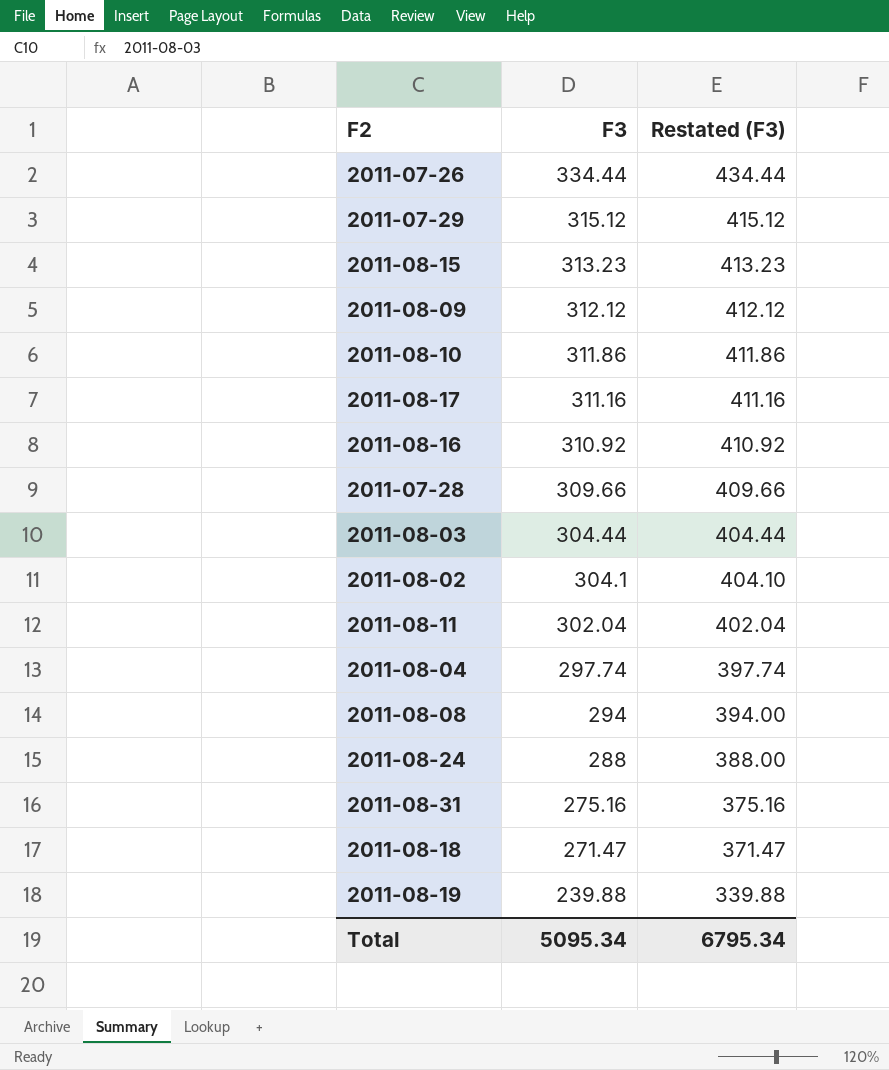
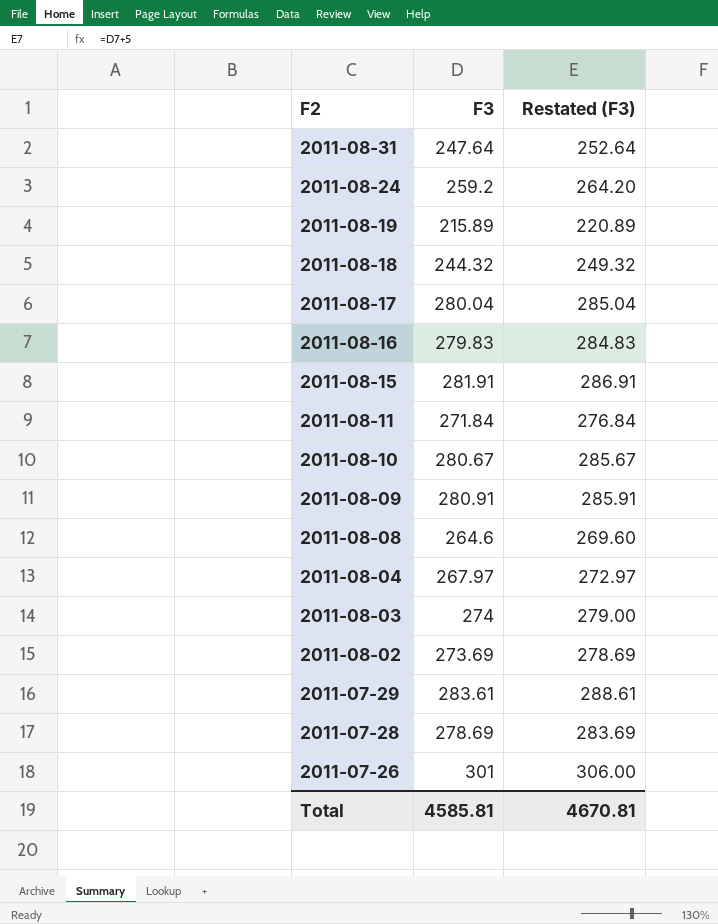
row order: F3 descending -> F2 descending
column Restated (F3) | formula: [F3] + 100 -> [F3] + 5
2011-08-31 | F3: 275.16 -> 247.64
2011-08-24 | F3: 288 -> 259.2
2011-08-19 | F3: 239.88 -> 215.89
2011-08-18 | F3: 271.47 -> 244.32
2011-08-17 | F3: 311.16 -> 280.04
2011-08-16 | F3: 310.92 -> 279.83
2011-08-15 | F3: 313.23 -> 281.91
2011-08-11 | F3: 302.04 -> 271.84
2011-08-10 | F3: 311.86 -> 280.67
2011-08-09 | F3: 312.12 -> 280.91
2011-08-08 | F3: 294 -> 264.6
2011-08-04 | F3: 297.74 -> 267.97
2011-08-03 | F3: 304.44 -> 274
2011-08-02 | F3: 304.1 -> 273.69
2011-07-29 | F3: 315.12 -> 283.61
2011-07-28 | F3: 309.66 -> 278.69
2011-07-26 | F3: 334.44 -> 301
Total | F3: 5095.34 -> 4585.81
Total | Restated (F3): 6795.34 -> 4670.81

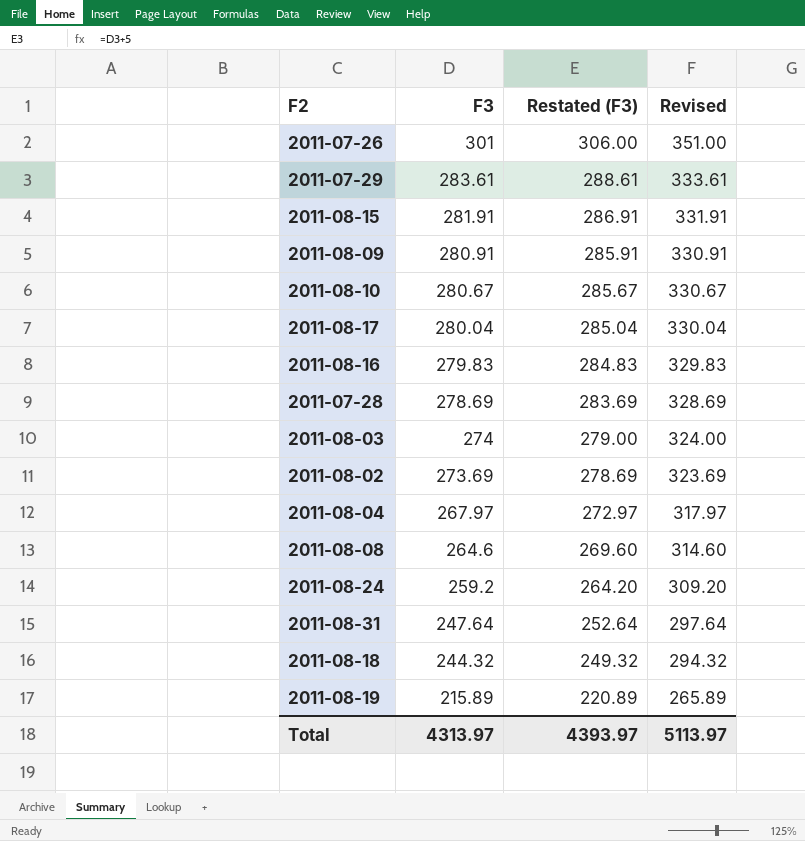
row order: F2 descending -> F3 descending
column Revised | formula: none -> [F3] + 50
row 2011-08-11: 271.84 | 276.84 -> none
Total | F3: 4585.81 -> 4313.97
Total | Restated (F3): 4670.81 -> 4393.97

